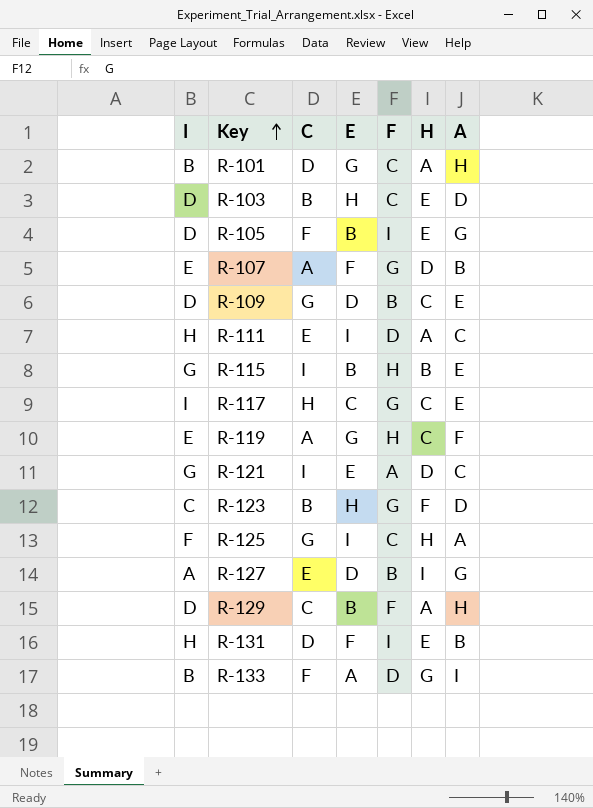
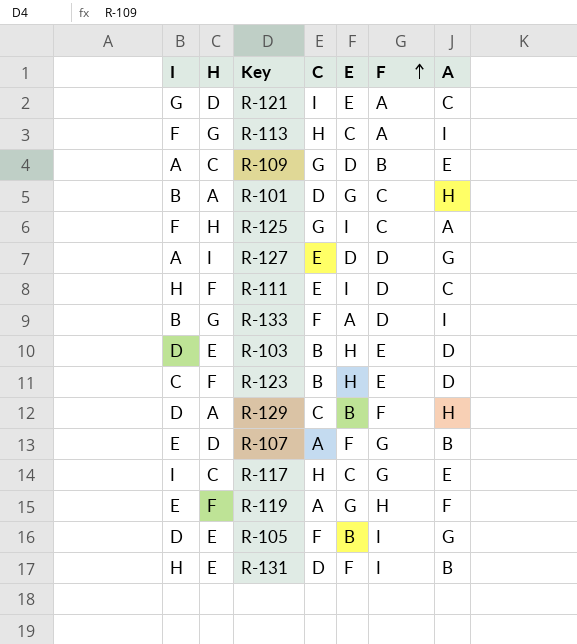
row order: Key ascending -> F ascending
column H | position: 6 -> 2
row R-115: G | I | B | H | B | E -> none
row R-113: none -> F | G | H | C | A | I
R-109 | I: D -> A
R-127 | F: B -> D
R-111 | H: A -> F
R-103 | F: C -> E
R-123 | F: G -> E
R-119 | H: C -> F

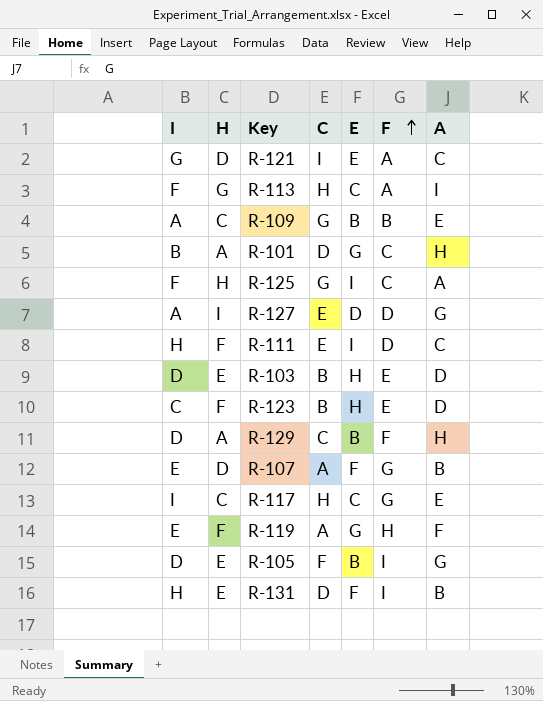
row R-133: B | G | F | A | D | I -> none
R-109 | E: D -> B

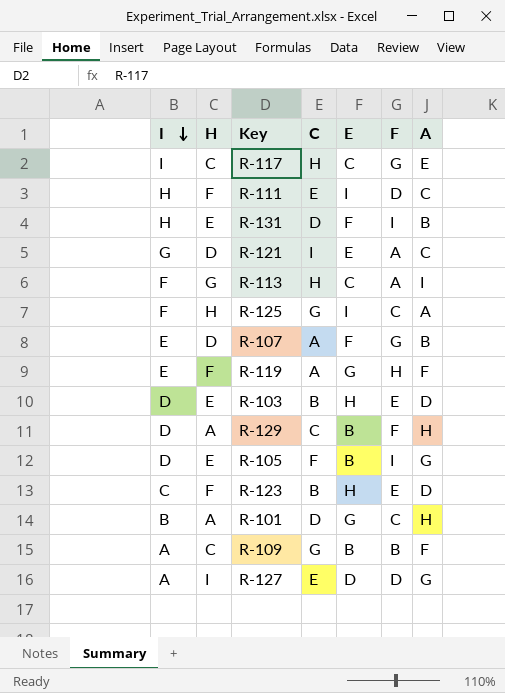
row order: F ascending -> I descending
R-109 | A: E -> F

